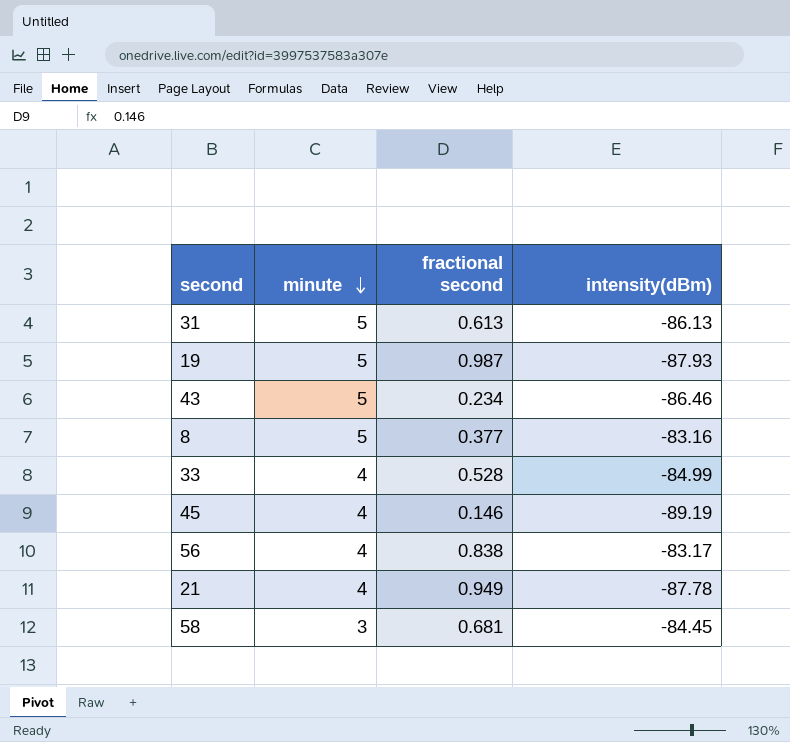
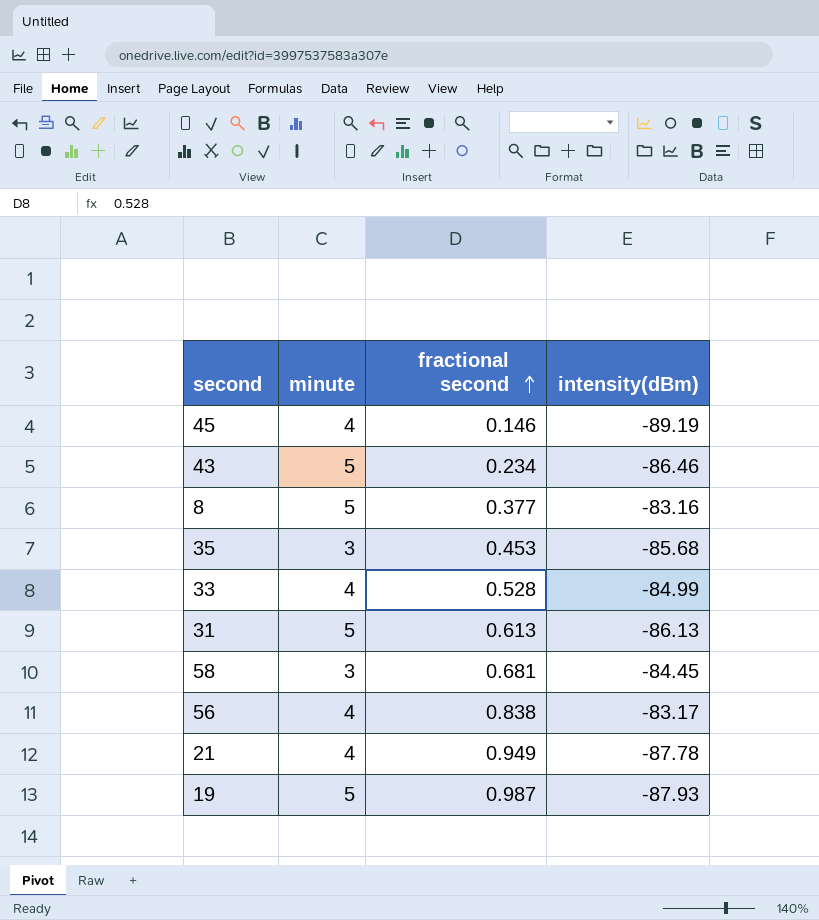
row order: minute descending -> fractional second ascending
row 35: none -> 3 | 0.453 | -85.68

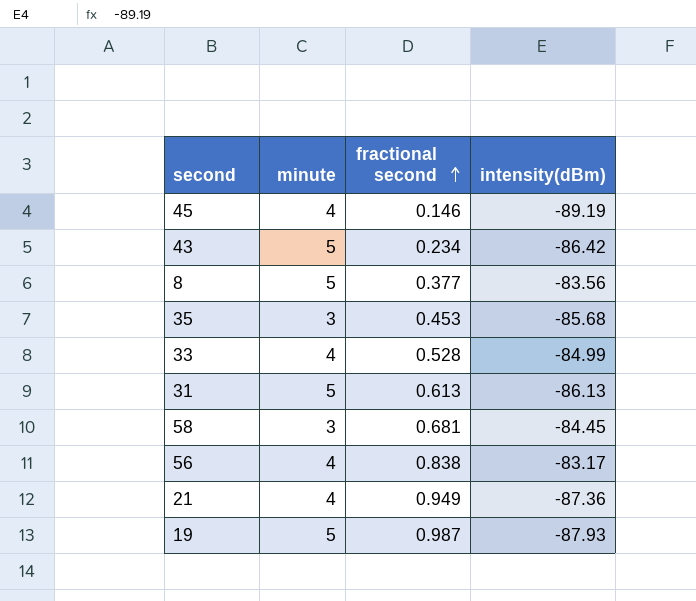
43 | intensity(dBm): -86.46 -> -86.42
8 | intensity(dBm): -83.16 -> -83.56
21 | intensity(dBm): -87.78 -> -87.36

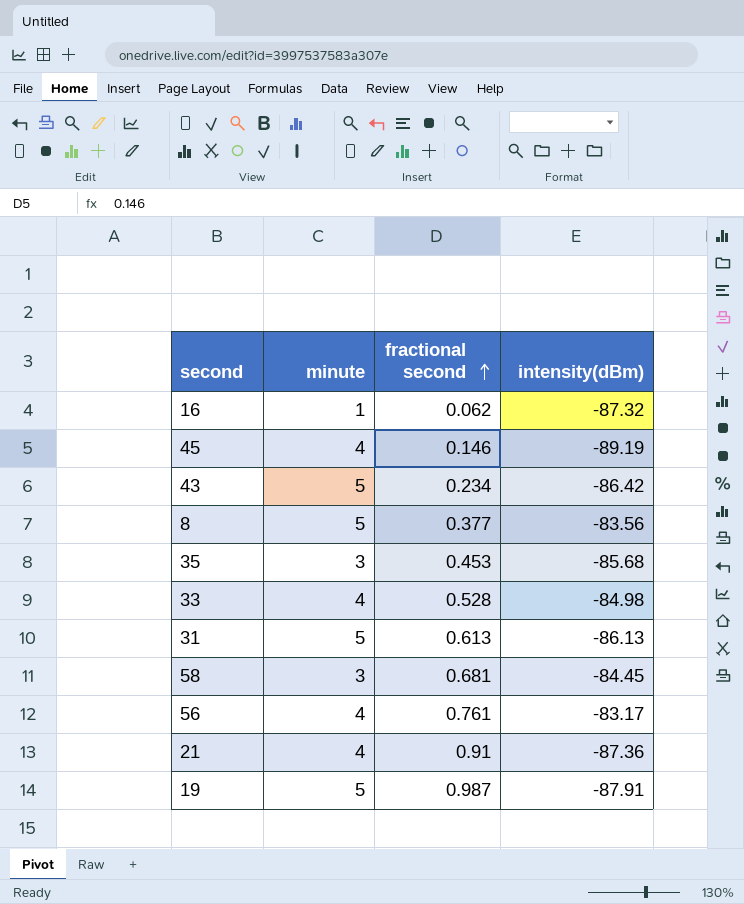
row 16: none -> 1 | 0.062 | -87.32
33 | intensity(dBm): -84.99 -> -84.98
56 | fractional second: 0.838 -> 0.761
21 | fractional second: 0.949 -> 0.91
19 | intensity(dBm): -87.93 -> -87.91

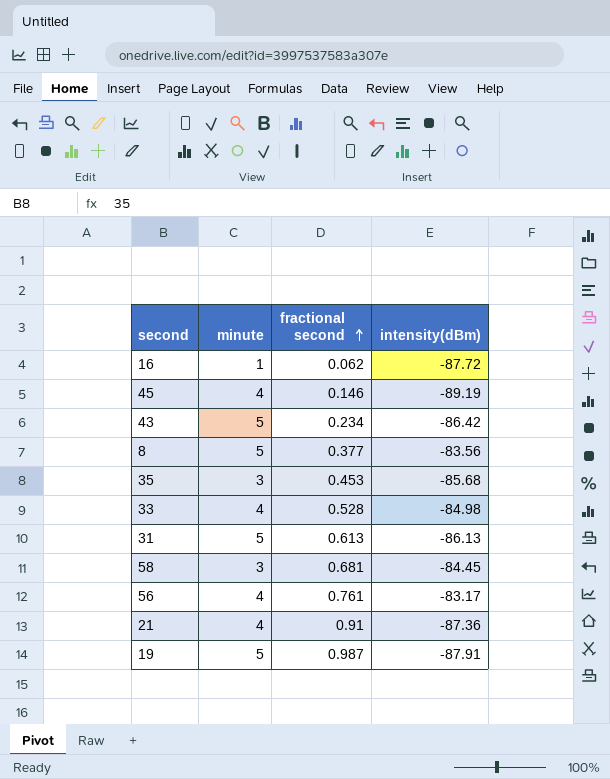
16 | intensity(dBm): -87.32 -> -87.72

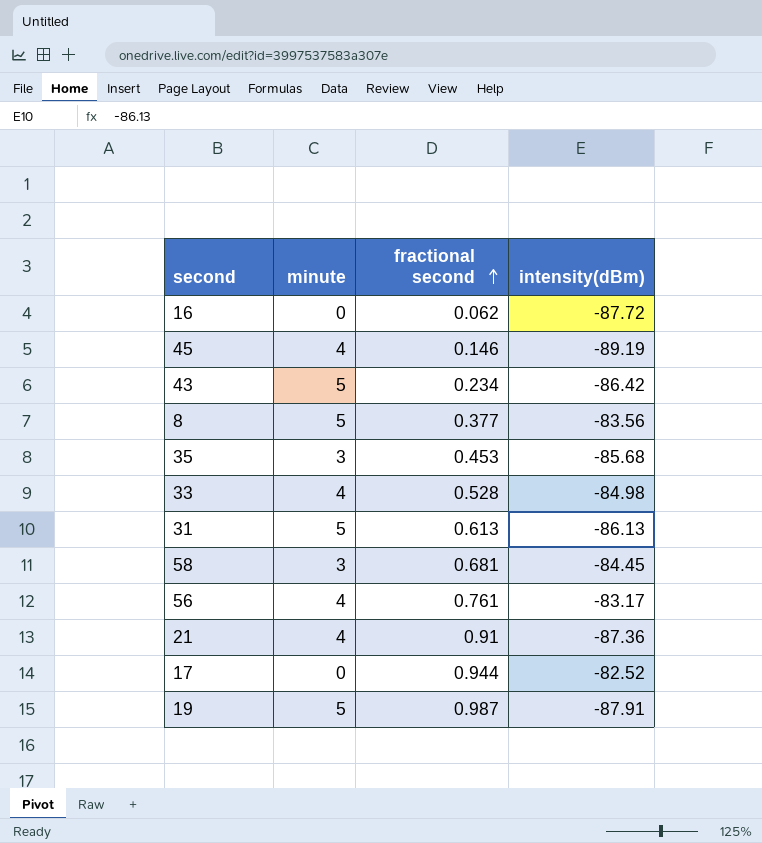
16 | minute: 1 -> 0
row 17: none -> 0 | 0.944 | -82.52

